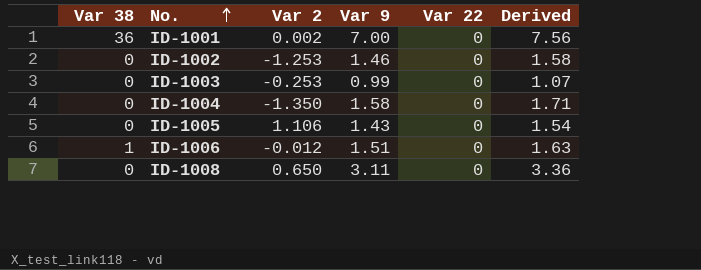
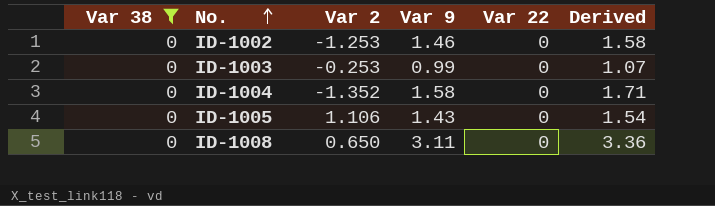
filter: none -> Var 38 = 0
ID-1004 | Var 2: -1.350 -> -1.352

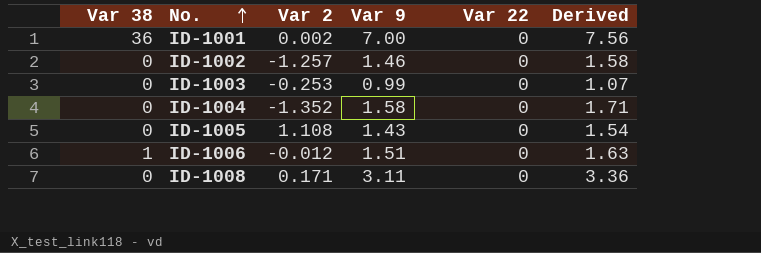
filter: Var 38 = 0 -> none
ID-1002 | Var 2: -1.253 -> -1.257
ID-1005 | Var 2: 1.106 -> 1.108
ID-1008 | Var 2: 0.650 -> 0.171

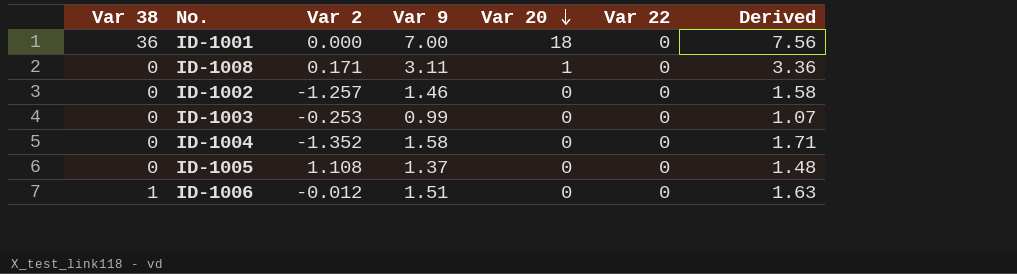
row order: No. ascending -> Var 20 descending
column Var 20 | position: none -> 5
ID-1001 | Var 2: 0.002 -> 0.000
ID-1005 | Var 9: 1.43 -> 1.37
ID-1005 | Derived: 1.54 -> 1.48

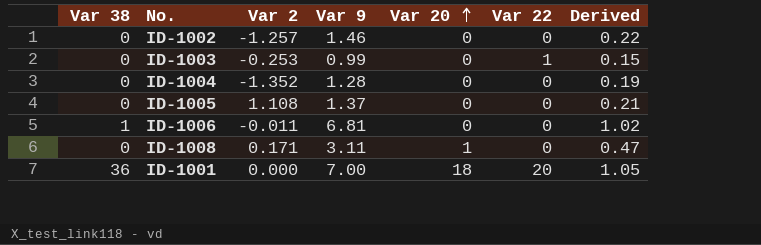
row order: Var 20 descending -> Var 20 ascending
column Derived | formula: [Var 9] * 1.08 -> [Var 9] * 0.15
ID-1003 | Var 22: 0 -> 1
ID-1004 | Var 9: 1.58 -> 1.28
ID-1006 | Var 2: -0.012 -> -0.011
ID-1006 | Var 9: 1.51 -> 6.81
ID-1001 | Var 22: 0 -> 20

